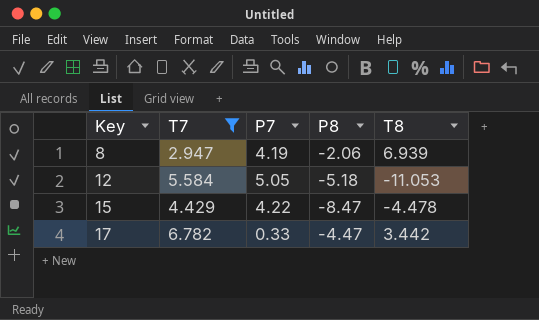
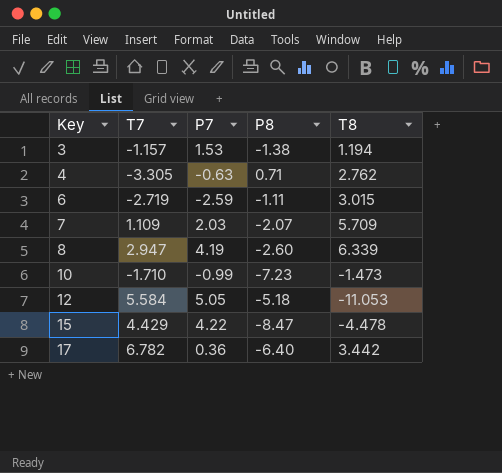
filter: T7 >= 2.947 -> none
8 | P8: -2.06 -> -2.60
8 | T8: 6.939 -> 6.339
17 | P7: 0.33 -> 0.36
17 | P8: -4.47 -> -6.40

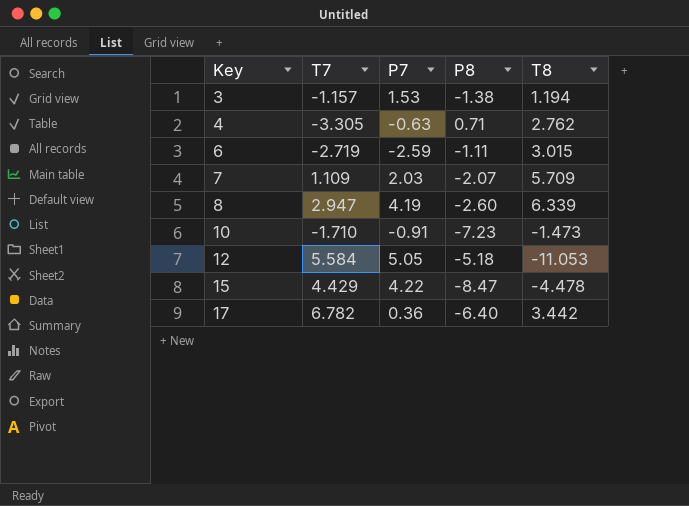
10 | P7: -0.99 -> -0.91

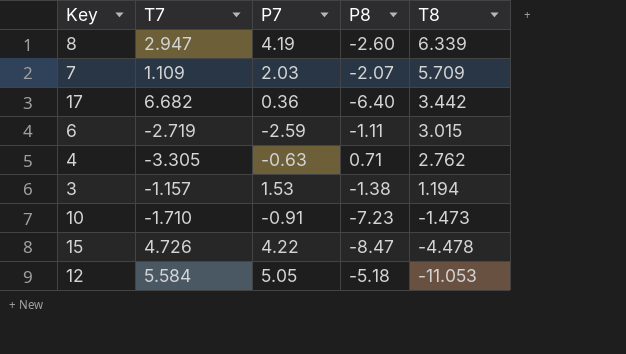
row order: Key ascending -> T8 descending
17 | T7: 6.782 -> 6.682
15 | T7: 4.429 -> 4.726

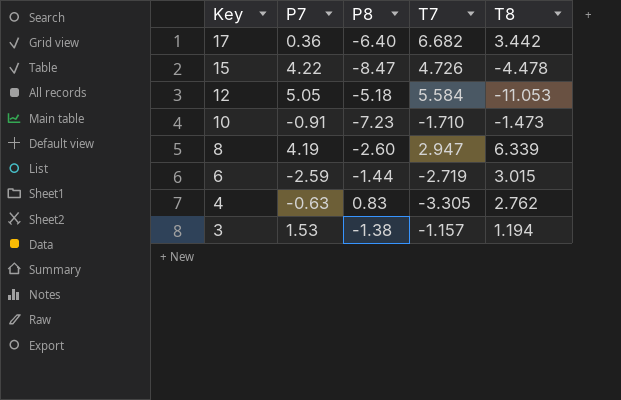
row order: T8 descending -> Key descending
column T7 | position: 2 -> 4
row 7: 1.109 | 2.03 | -2.07 | 5.709 -> none
6 | P8: -1.11 -> -1.44
4 | P8: 0.71 -> 0.83

